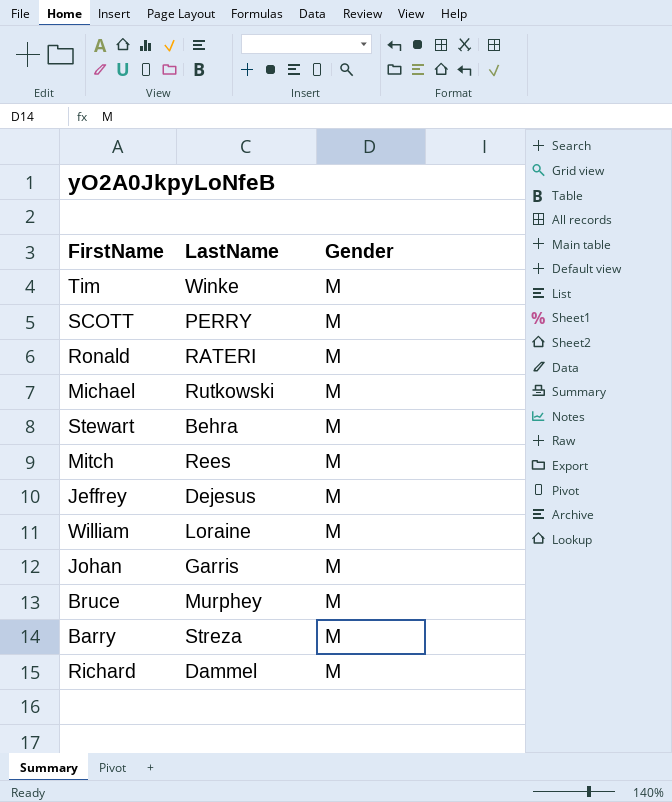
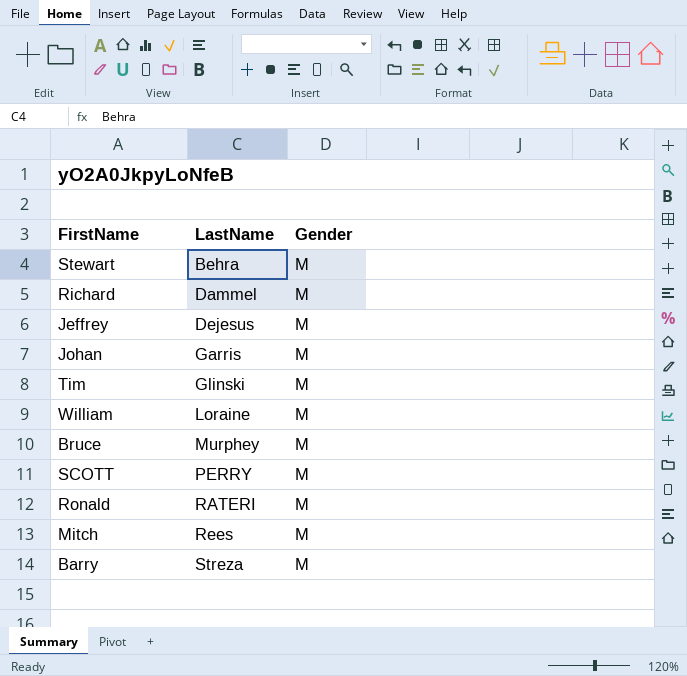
row order: none -> LastName ascending
row Michael: Rutkowski | M -> none
Tim | LastName: Winke -> Glinski

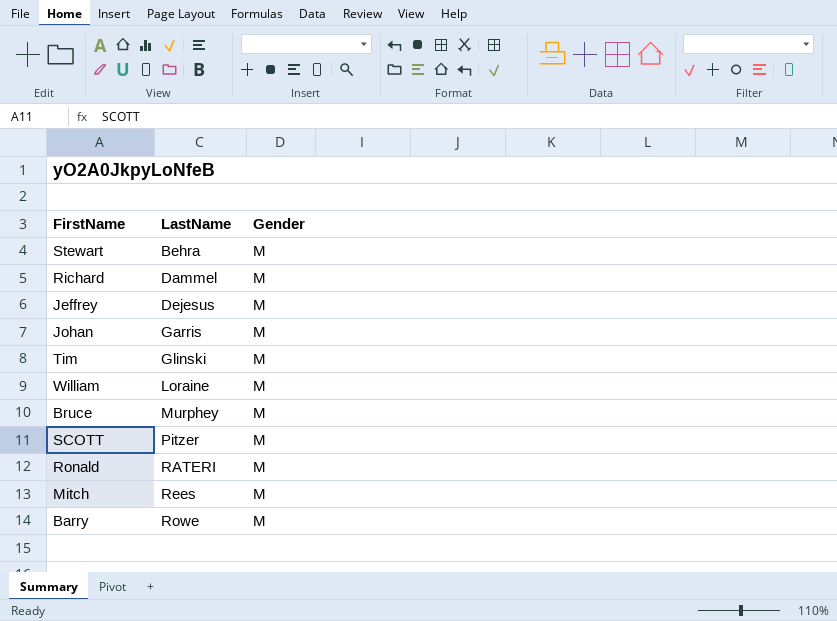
SCOTT | LastName: PERRY -> Pitzer
Barry | LastName: Streza -> Rowe

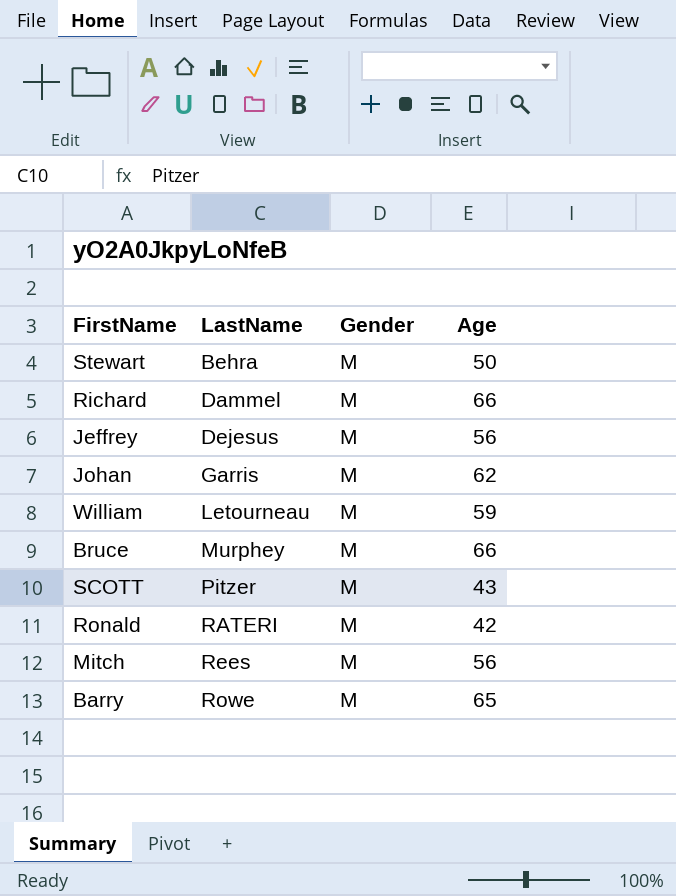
column Age | position: none -> 4
row Tim: Glinski | M -> none
William | LastName: Loraine -> Letourneau

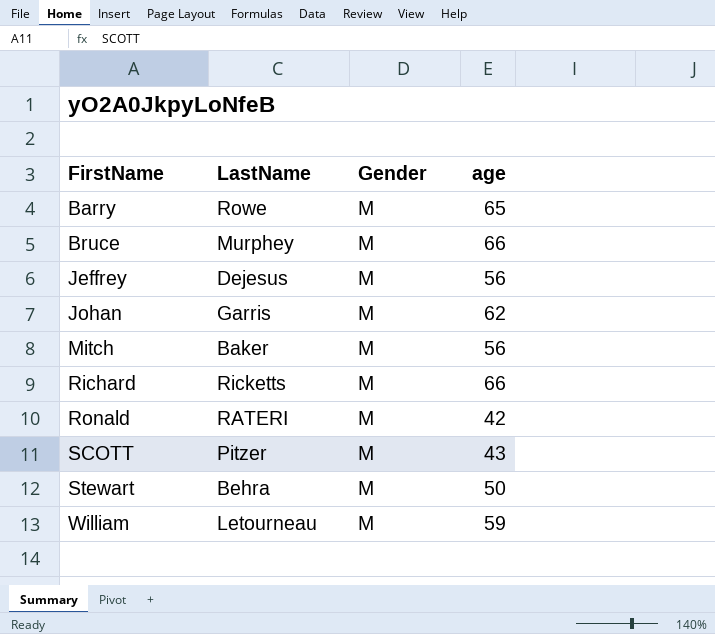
row order: LastName ascending -> FirstName ascending
column name: Age -> age
Mitch | LastName: Rees -> Baker
Richard | LastName: Dammel -> Ricketts

